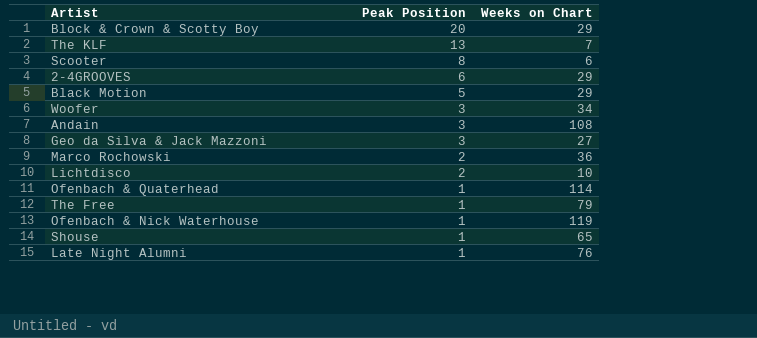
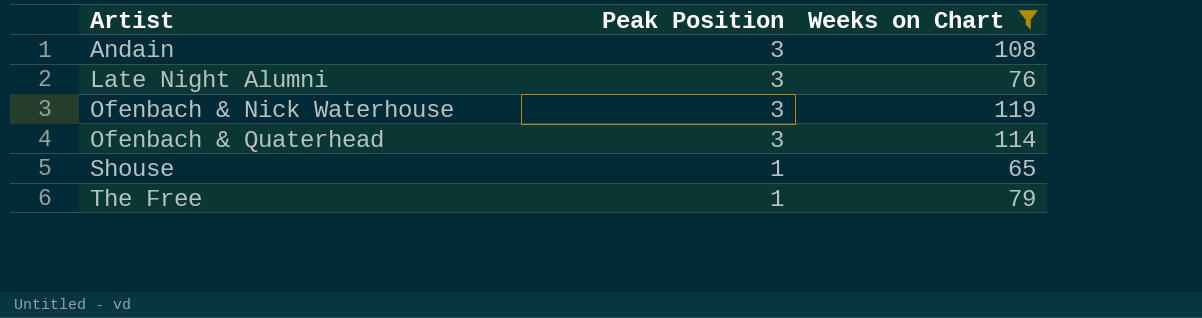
filter: none -> Weeks on Chart >= 65
row order: Peak Position descending -> Artist ascending
Late Night Alumni | Peak Position: 1 -> 3
Ofenbach & Nick Waterhouse | Peak Position: 1 -> 3
Ofenbach & Quaterhead | Peak Position: 1 -> 3

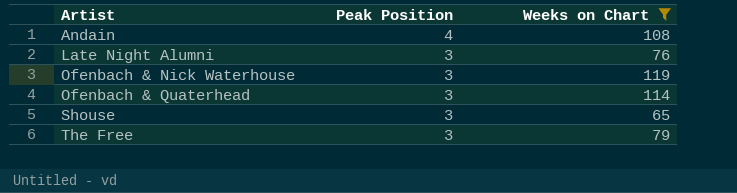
Andain | Peak Position: 3 -> 4
Shouse | Peak Position: 1 -> 3
The Free | Peak Position: 1 -> 3

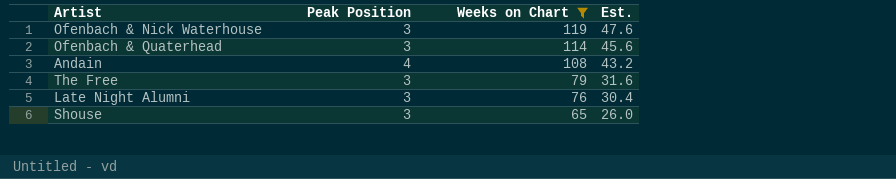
row order: Artist ascending -> Weeks on Chart descending
column Est. | formula: none -> [Weeks on Chart] * 0.4

